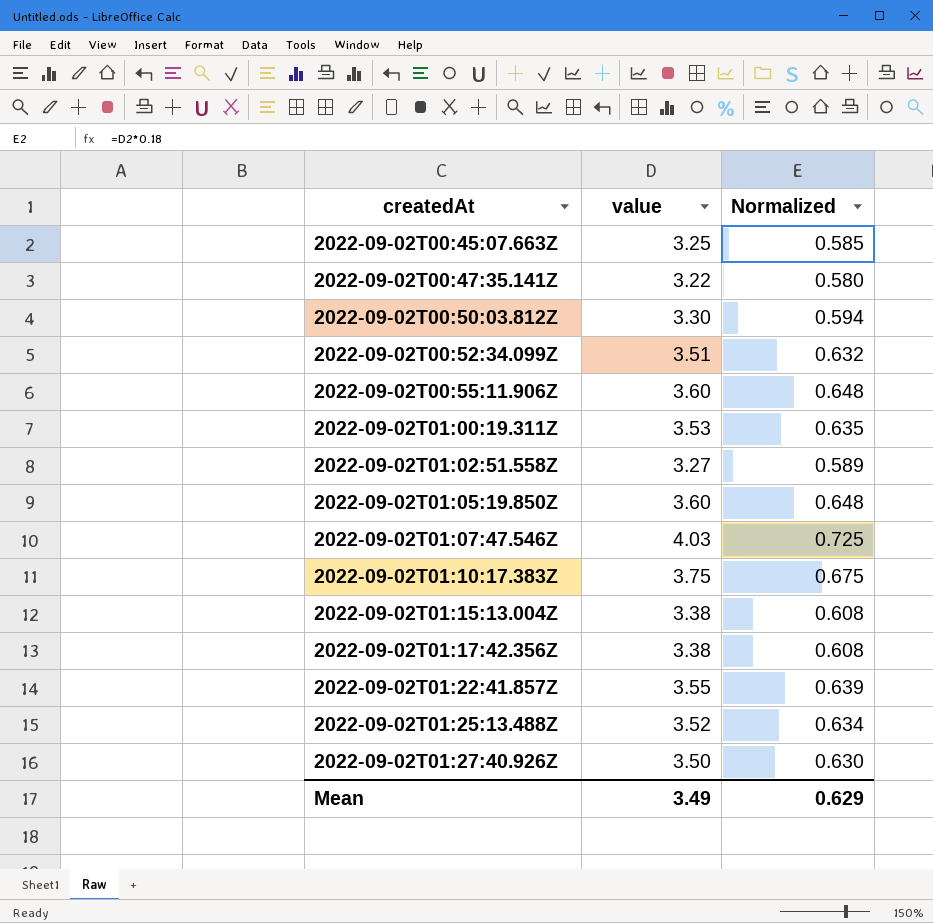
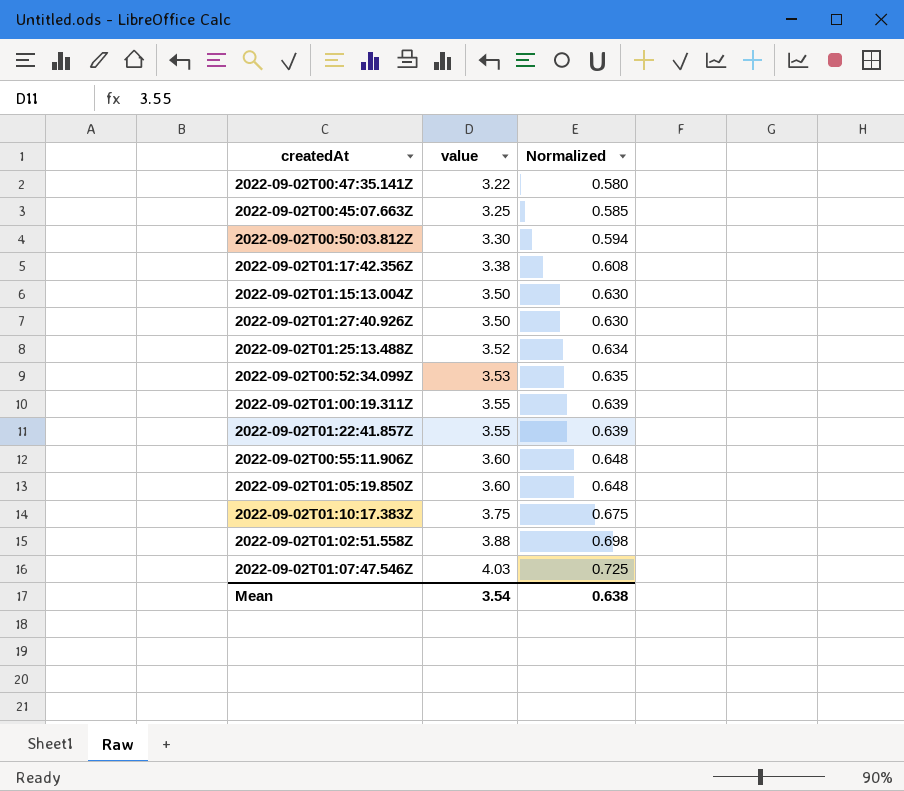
row order: createdAt ascending -> value ascending
2022-09-02T01:15:13.004Z | value: 3.38 -> 3.50
2022-09-02T01:15:13.004Z | Normalized: 0.608 -> 0.630
2022-09-02T00:52:34.099Z | value: 3.51 -> 3.53
2022-09-02T00:52:34.099Z | Normalized: 0.632 -> 0.635
2022-09-02T01:00:19.311Z | value: 3.53 -> 3.55
2022-09-02T01:00:19.311Z | Normalized: 0.635 -> 0.639
2022-09-02T01:02:51.558Z | value: 3.27 -> 3.88
2022-09-02T01:02:51.558Z | Normalized: 0.589 -> 0.698
Mean | value: 3.49 -> 3.54
Mean | Normalized: 0.629 -> 0.638

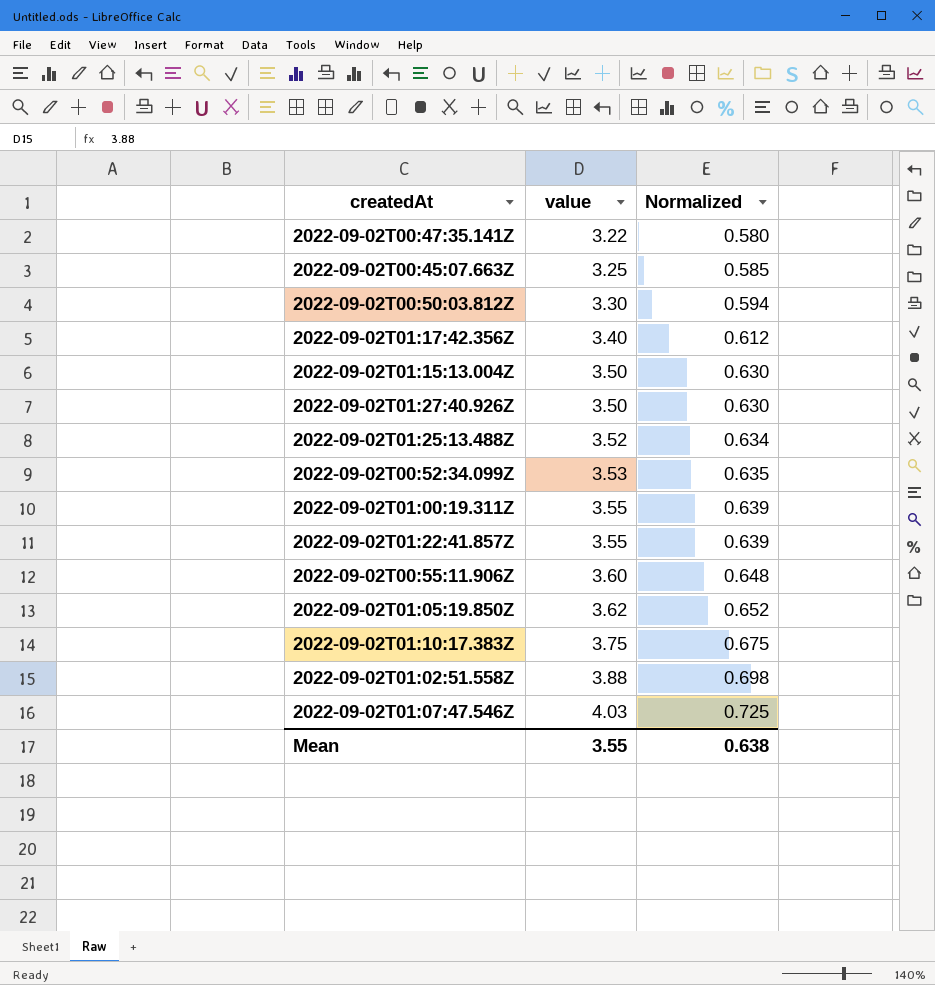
2022-09-02T01:17:42.356Z | value: 3.38 -> 3.40
2022-09-02T01:17:42.356Z | Normalized: 0.608 -> 0.612
2022-09-02T01:05:19.850Z | value: 3.60 -> 3.62
2022-09-02T01:05:19.850Z | Normalized: 0.648 -> 0.652
Mean | value: 3.54 -> 3.55

